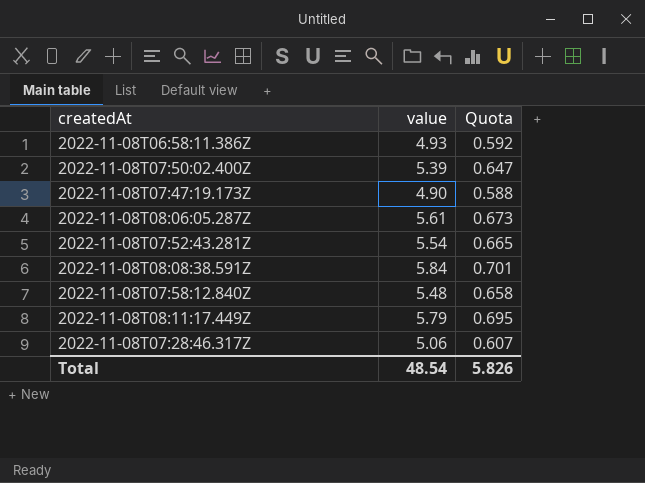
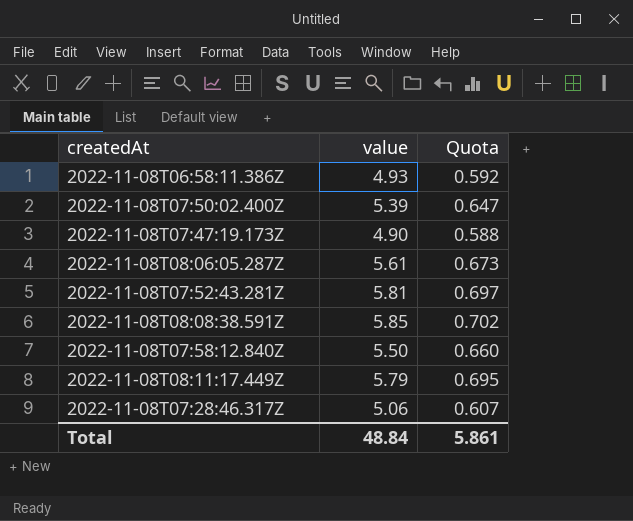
2022-11-08T07:52:43.281Z | value: 5.54 -> 5.81
2022-11-08T07:52:43.281Z | Quota: 0.665 -> 0.697
2022-11-08T08:08:38.591Z | value: 5.84 -> 5.85
2022-11-08T08:08:38.591Z | Quota: 0.701 -> 0.702
2022-11-08T07:58:12.840Z | value: 5.48 -> 5.50
2022-11-08T07:58:12.840Z | Quota: 0.658 -> 0.660
Total | value: 48.54 -> 48.84
Total | Quota: 5.826 -> 5.861

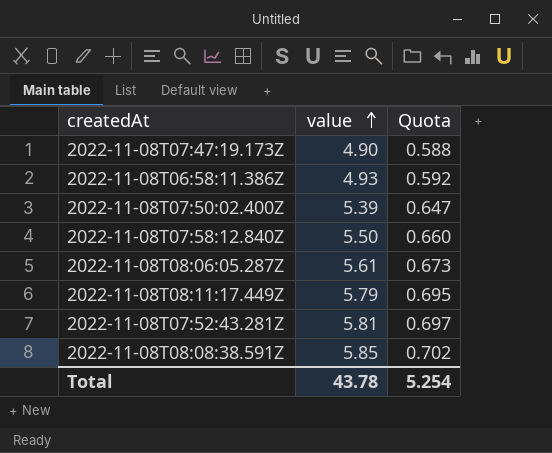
row order: none -> value ascending
row 2022-11-08T07:28:46.317Z: 5.06 | 0.607 -> none
Total | value: 48.84 -> 43.78
Total | Quota: 5.861 -> 5.254

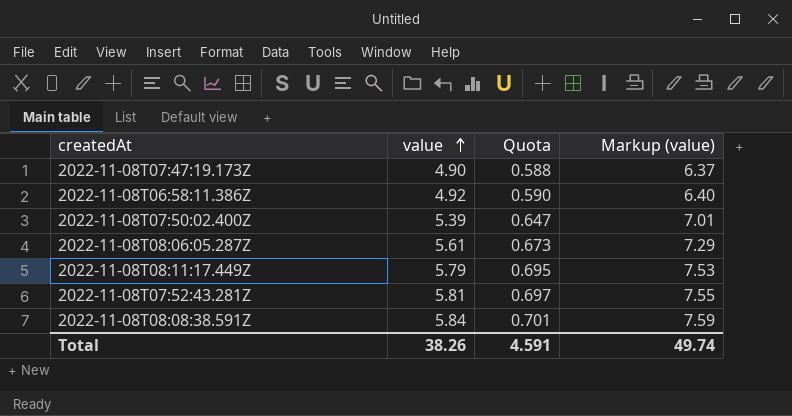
column Markup (value) | formula: none -> [value] * 1.3
row 2022-11-08T07:58:12.840Z: 5.50 | 0.660 -> none
2022-11-08T06:58:11.386Z | value: 4.93 -> 4.92
2022-11-08T06:58:11.386Z | Quota: 0.592 -> 0.590
2022-11-08T08:08:38.591Z | value: 5.85 -> 5.84
2022-11-08T08:08:38.591Z | Quota: 0.702 -> 0.701
Total | value: 43.78 -> 38.26
Total | Quota: 5.254 -> 4.591

